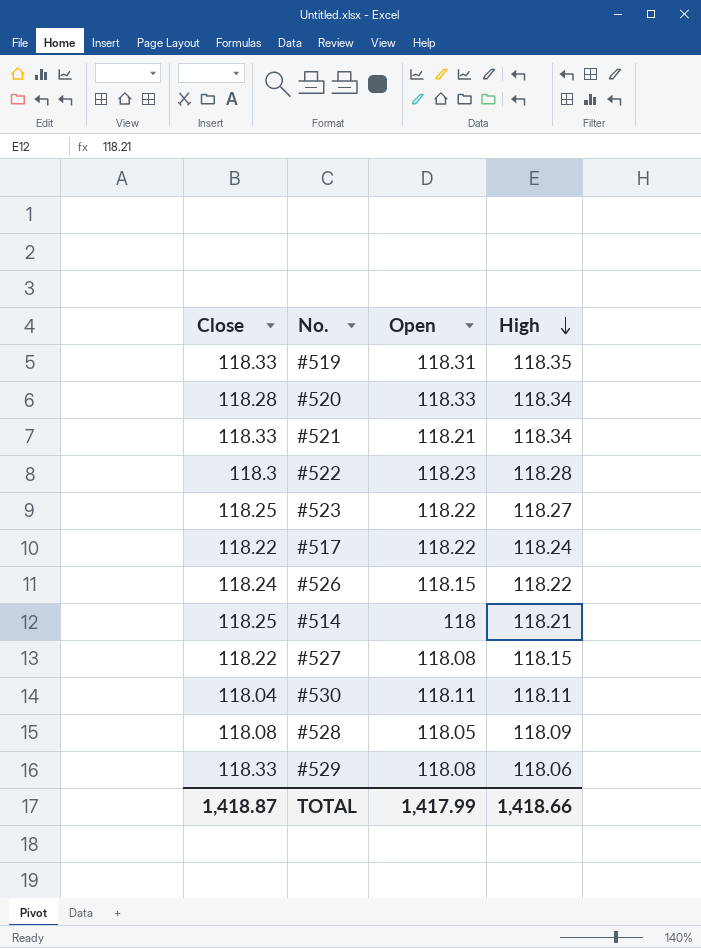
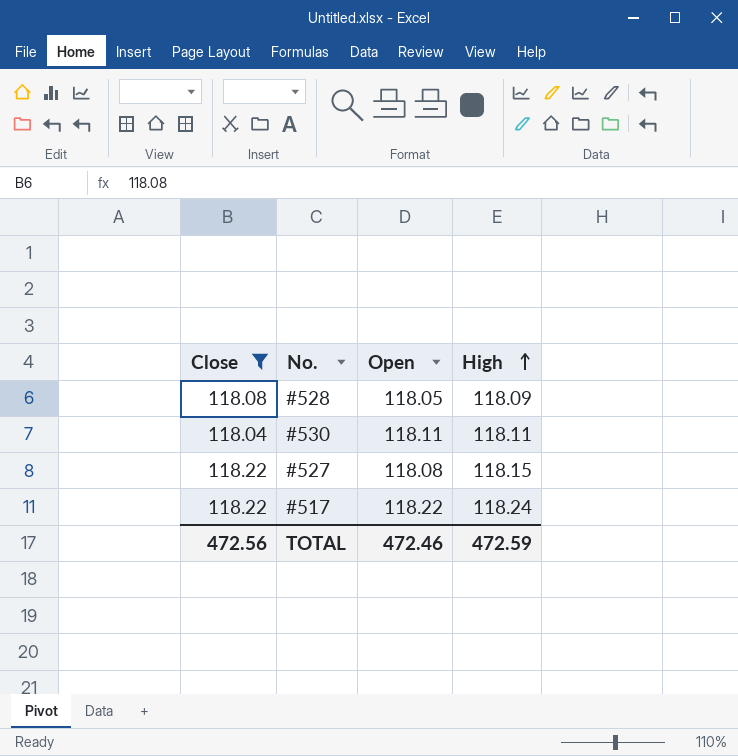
filter: none -> Close <= 118.22
row order: High descending -> High ascending
TOTAL | Close: 1,418.87 -> 472.56
TOTAL | Open: 1,417.99 -> 472.46
TOTAL | High: 1,418.66 -> 472.59

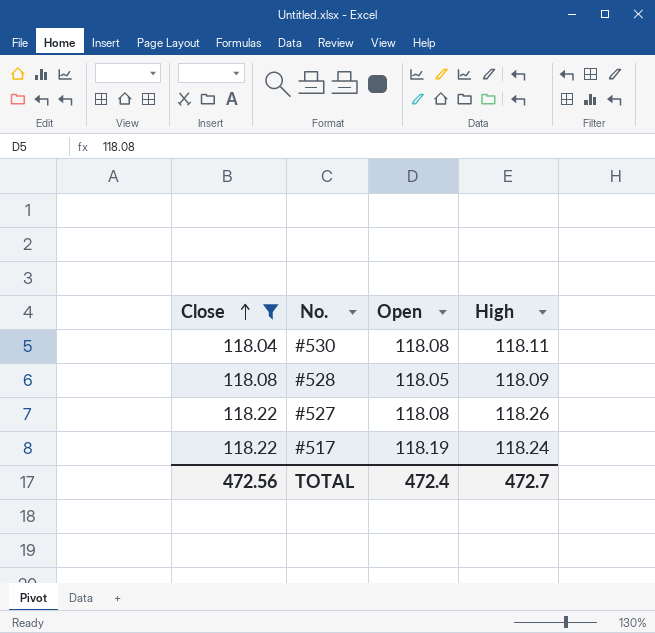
row order: High ascending -> Close ascending
#530 | Open: 118.11 -> 118.08
#527 | High: 118.15 -> 118.26
#517 | Open: 118.22 -> 118.19
TOTAL | Open: 472.46 -> 472.4
TOTAL | High: 472.59 -> 472.7

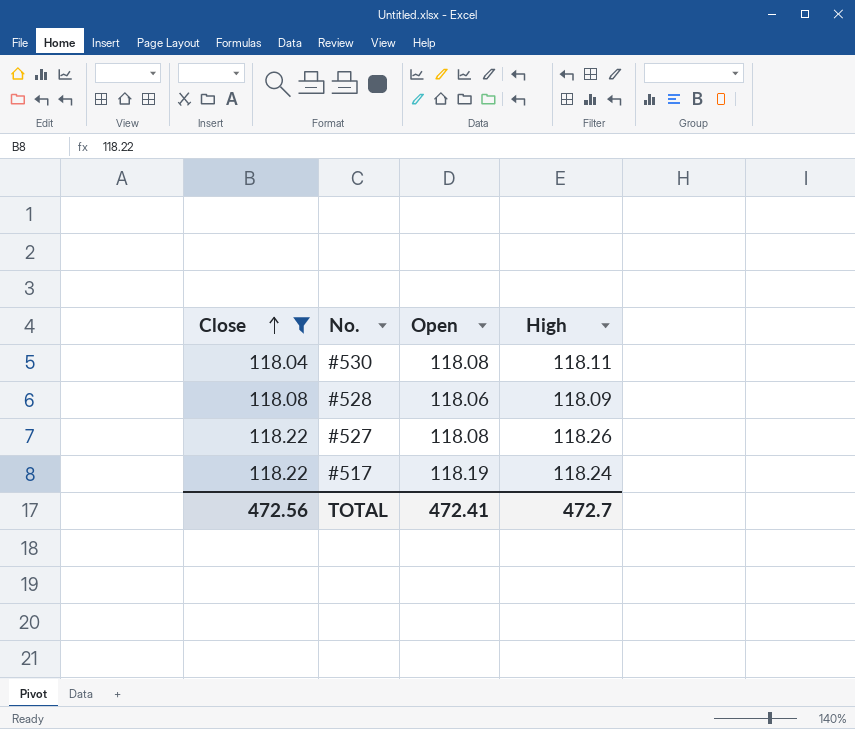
#528 | Open: 118.05 -> 118.06
TOTAL | Open: 472.4 -> 472.41

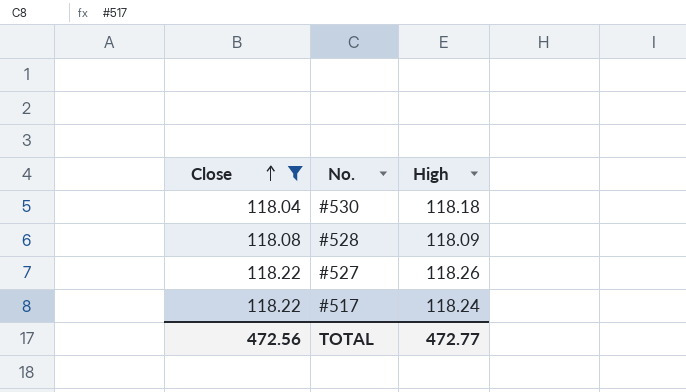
column Open | position: 3 -> none
#530 | High: 118.11 -> 118.18
TOTAL | High: 472.7 -> 472.77

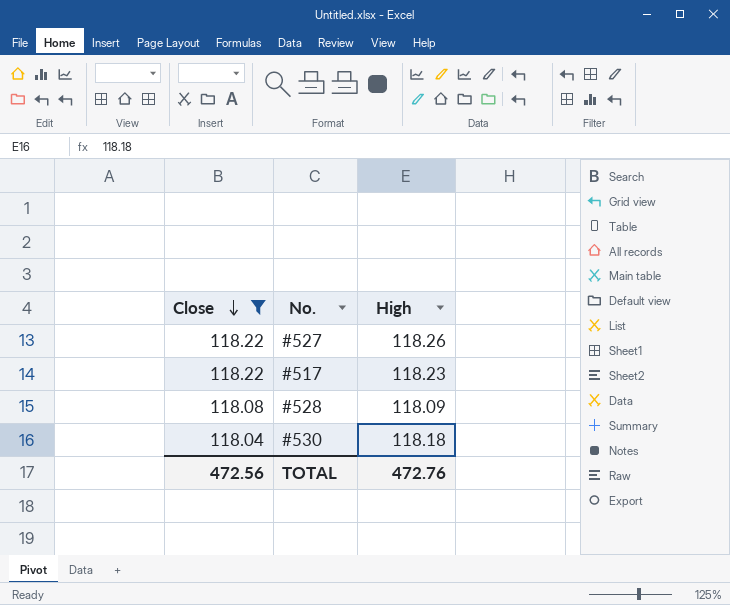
row order: Close ascending -> Close descending
#517 | High: 118.24 -> 118.23
TOTAL | High: 472.77 -> 472.76

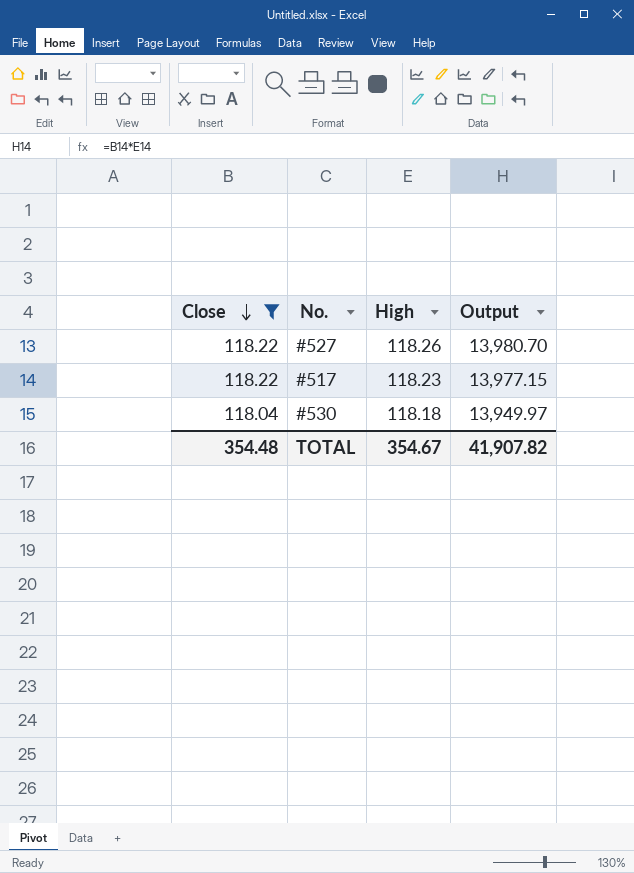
column Output | formula: none -> [Close] * [High]
row #528: 118.08 | 118.09 -> none
TOTAL | Close: 472.56 -> 354.48
TOTAL | High: 472.76 -> 354.67

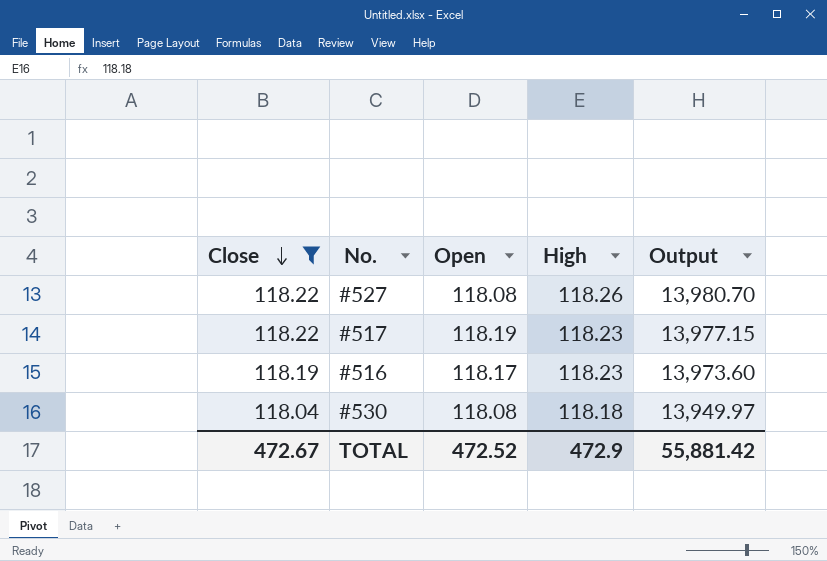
column Open | position: none -> 3
row #516: none -> 118.19 | 118.17 | 118.23 | 13,973.60
TOTAL | Close: 354.48 -> 472.67
TOTAL | High: 354.67 -> 472.9
TOTAL | Output: 41,907.82 -> 55,881.42

